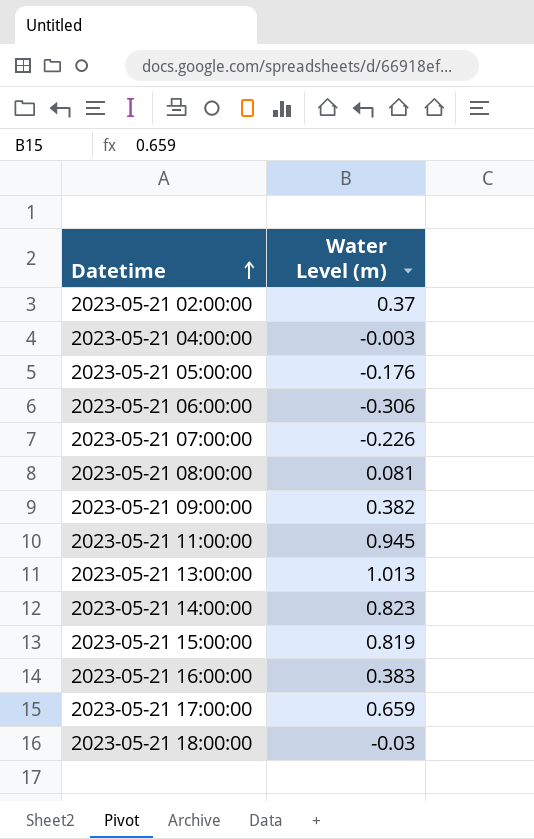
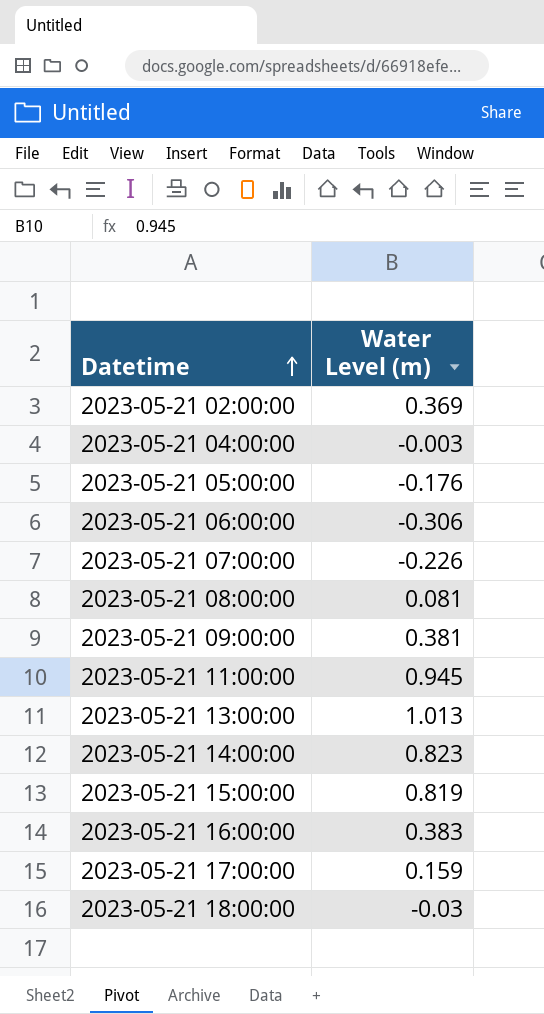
2023-05-21 02:00:00 | Water Level (m): 0.37 -> 0.369
2023-05-21 09:00:00 | Water Level (m): 0.382 -> 0.381
2023-05-21 17:00:00 | Water Level (m): 0.659 -> 0.159

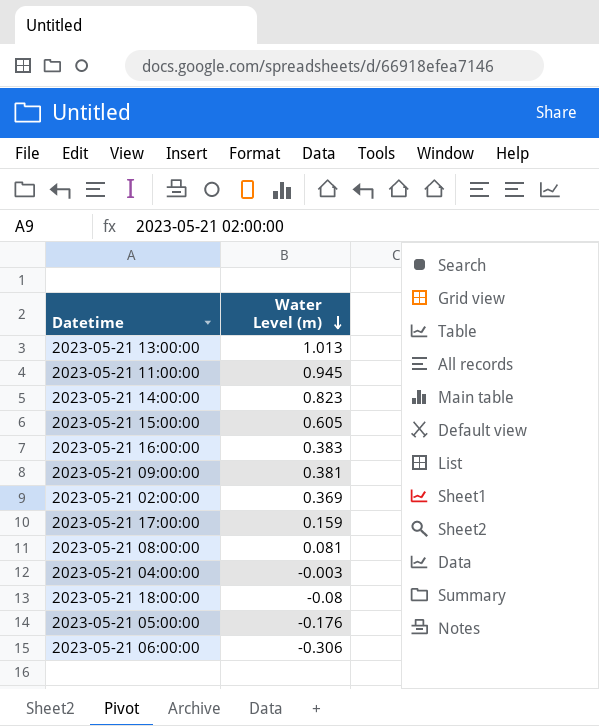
row order: Datetime ascending -> Water Level (m) descending
row 2023-05-21 07:00:00: -0.226 -> none
2023-05-21 15:00:00 | Water Level (m): 0.819 -> 0.605
2023-05-21 18:00:00 | Water Level (m): -0.03 -> -0.08

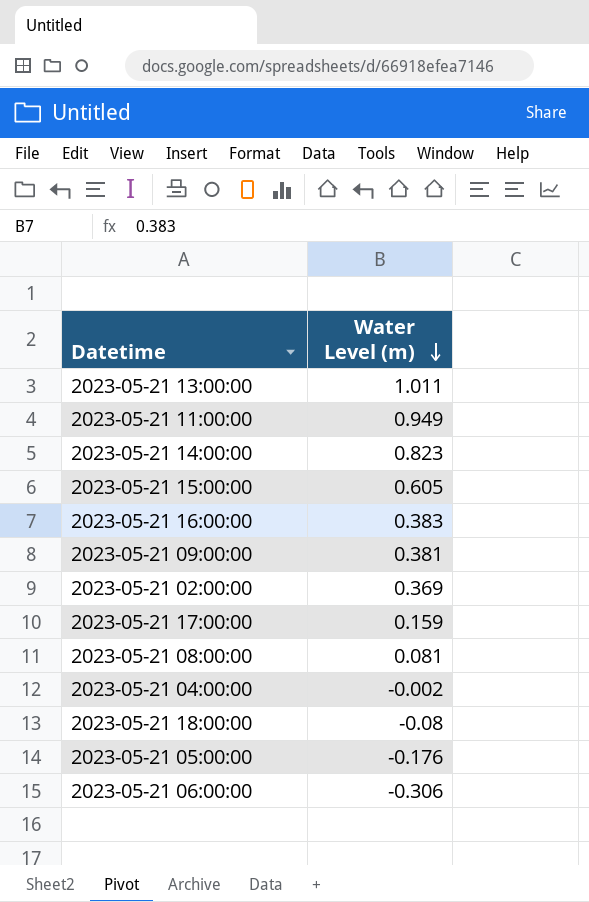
2023-05-21 13:00:00 | Water Level (m): 1.013 -> 1.011
2023-05-21 11:00:00 | Water Level (m): 0.945 -> 0.949
2023-05-21 04:00:00 | Water Level (m): -0.003 -> -0.002

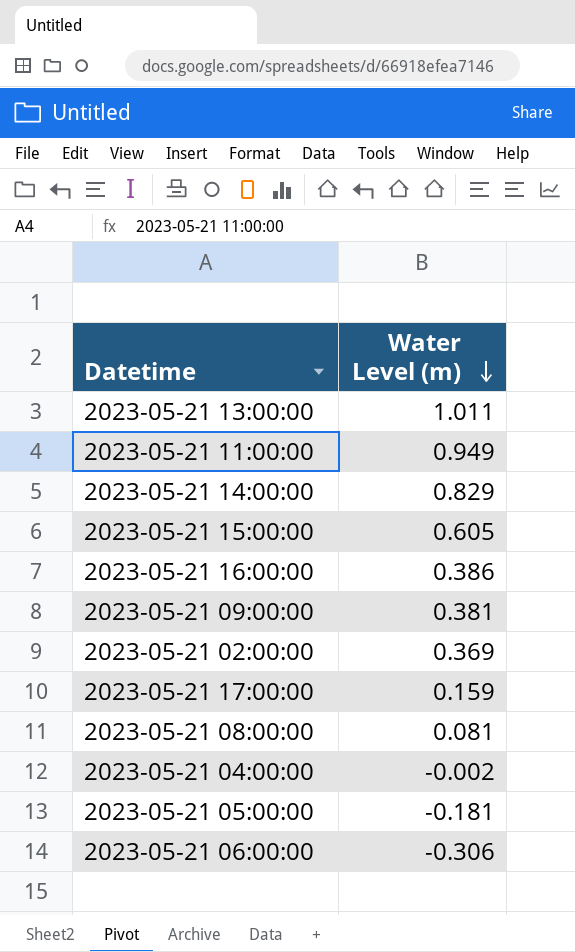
row 2023-05-21 18:00:00: -0.08 -> none
2023-05-21 14:00:00 | Water Level (m): 0.823 -> 0.829
2023-05-21 16:00:00 | Water Level (m): 0.383 -> 0.386
2023-05-21 05:00:00 | Water Level (m): -0.176 -> -0.181

